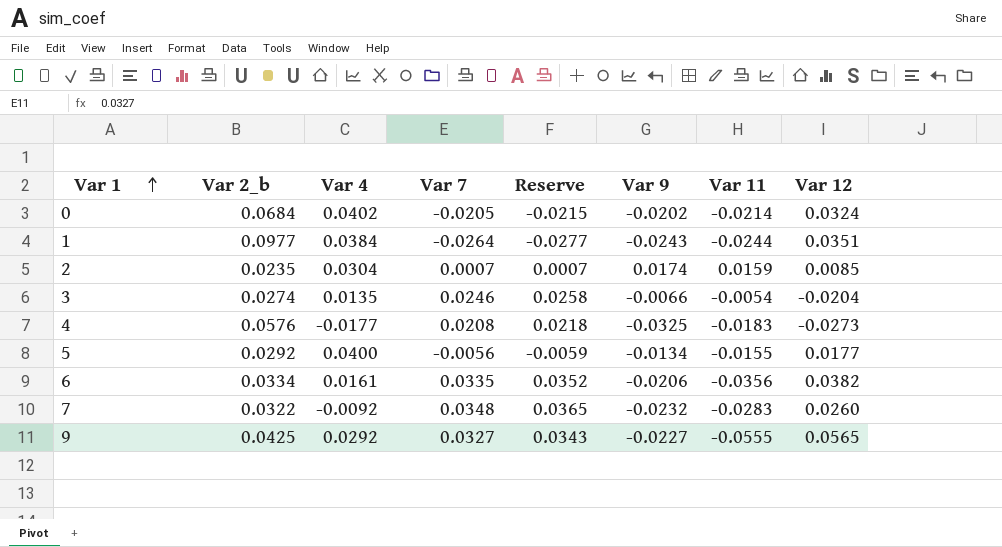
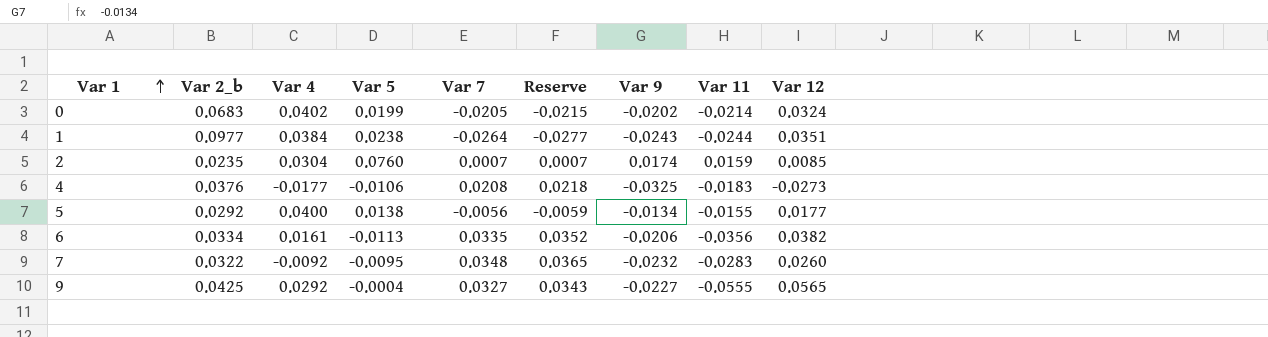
column Var 5 | position: none -> 4
row 3: 0.0274 | 0.0135 | 0.0246 | 0.0258 | -0.0066 | -0.0054 | -0.0204 -> none
0 | Var 2_b: 0.0684 -> 0.0683
4 | Var 2_b: 0.0576 -> 0.0376

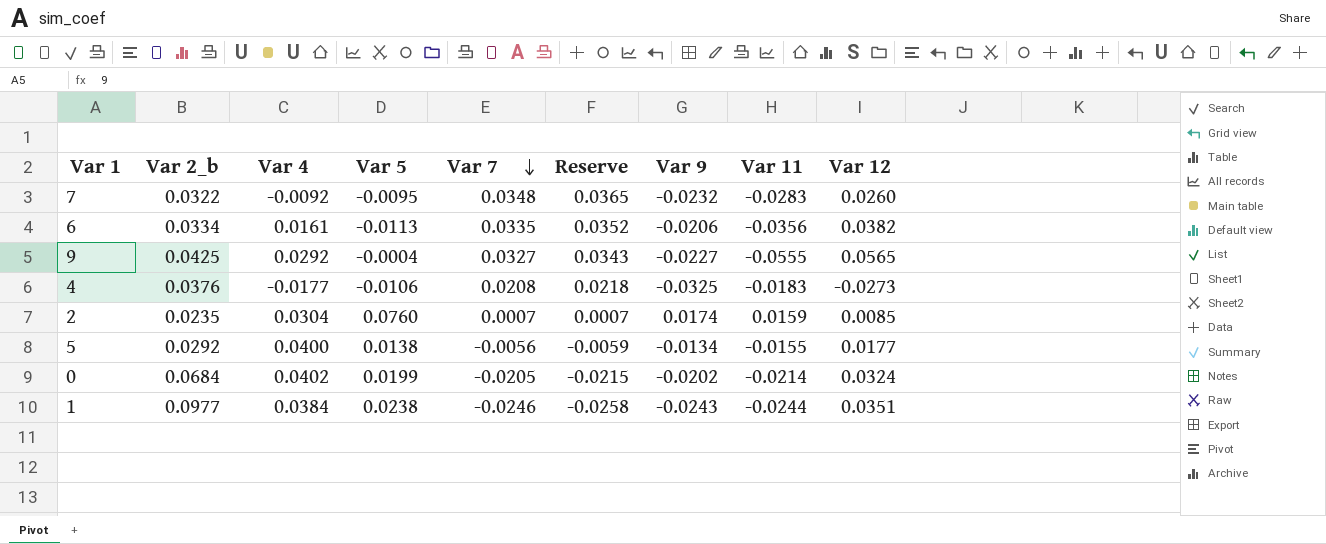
row order: Var 1 ascending -> Var 7 descending
0 | Var 2_b: 0.0683 -> 0.0684
1 | Var 7: -0.0264 -> -0.0246
1 | Reserve: -0.0277 -> -0.0258

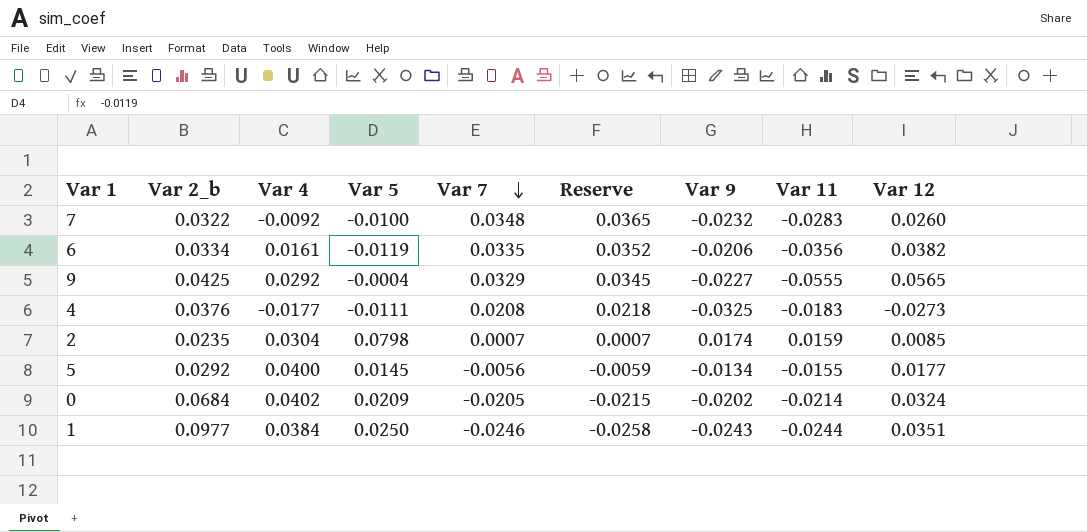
7 | Var 5: -0.0095 -> -0.0100
6 | Var 5: -0.0113 -> -0.0119
9 | Var 7: 0.0327 -> 0.0329
9 | Reserve: 0.0343 -> 0.0345
4 | Var 5: -0.0106 -> -0.0111
2 | Var 5: 0.0760 -> 0.0798
5 | Var 5: 0.0138 -> 0.0145
0 | Var 5: 0.0199 -> 0.0209
1 | Var 5: 0.0238 -> 0.0250

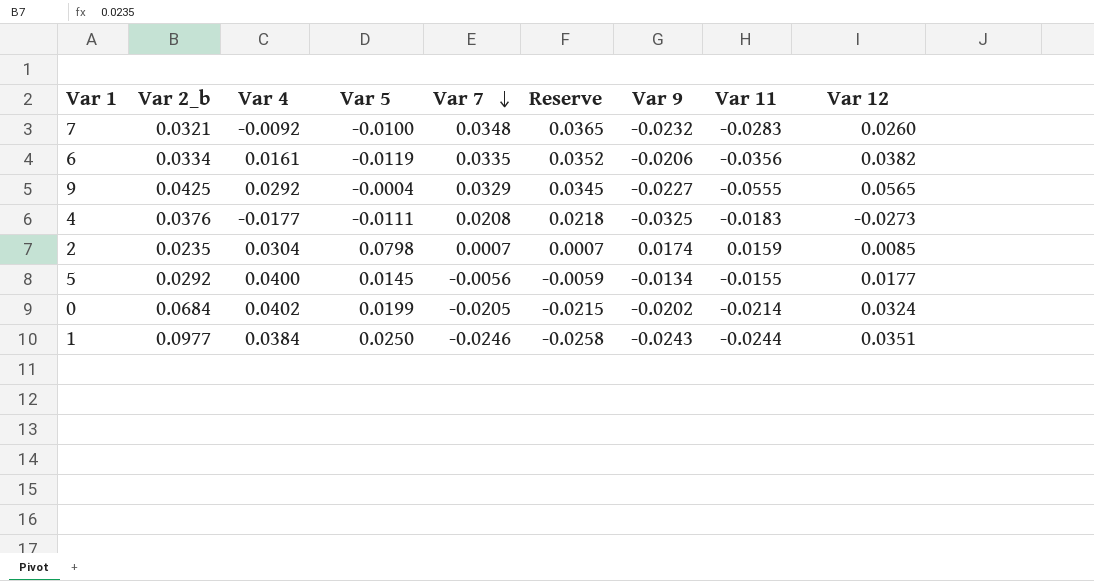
7 | Var 2_b: 0.0322 -> 0.0321
0 | Var 5: 0.0209 -> 0.0199

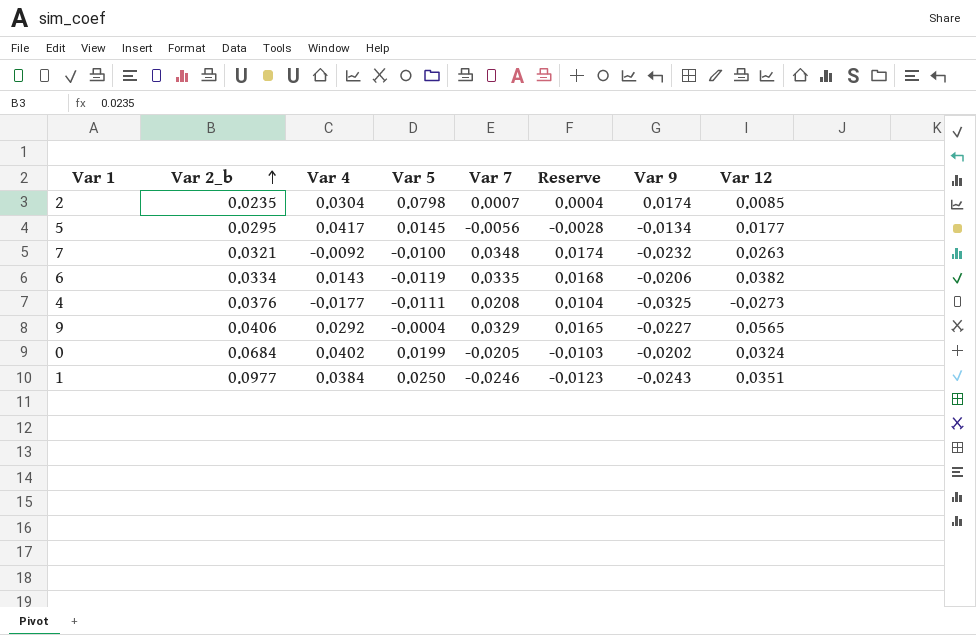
row order: Var 7 descending -> Var 2_b ascending
column Var 11 | position: 8 -> none
column Reserve | formula: [Var 7] * 1.05 -> [Var 7] * 0.5
5 | Var 2_b: 0.0292 -> 0.0295
5 | Var 4: 0.0400 -> 0.0417
7 | Var 12: 0.0260 -> 0.0263
6 | Var 4: 0.0161 -> 0.0143
9 | Var 2_b: 0.0425 -> 0.0406

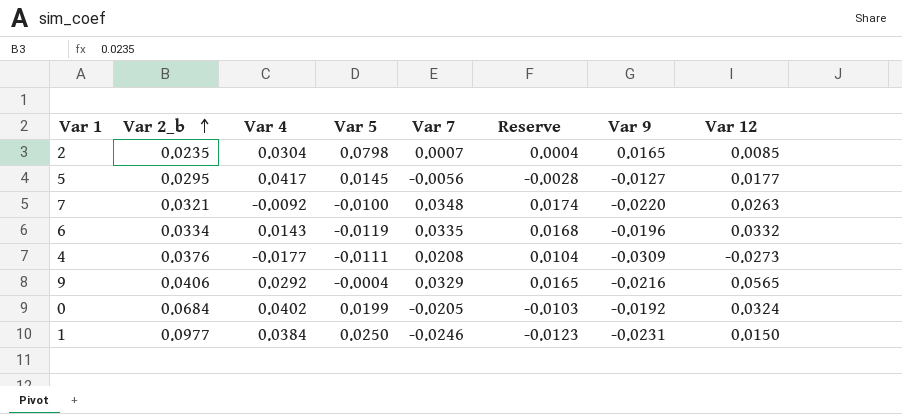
2 | Var 9: 0.0174 -> 0.0165
5 | Var 9: -0.0134 -> -0.0127
7 | Var 9: -0.0232 -> -0.0220
6 | Var 9: -0.0206 -> -0.0196
6 | Var 12: 0.0382 -> 0.0332
4 | Var 9: -0.0325 -> -0.0309
9 | Var 9: -0.0227 -> -0.0216
0 | Var 9: -0.0202 -> -0.0192
1 | Var 9: -0.0243 -> -0.0231
1 | Var 12: 0.0351 -> 0.0150

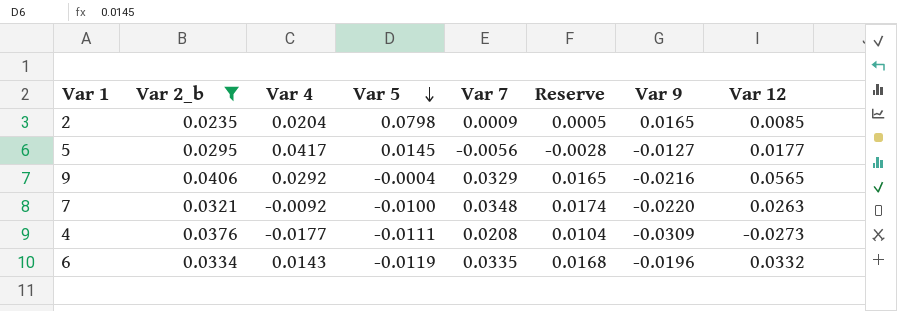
filter: none -> Var 2_b <= 0.0406
row order: Var 2_b ascending -> Var 5 descending
2 | Var 4: 0.0304 -> 0.0204
2 | Var 7: 0.0007 -> 0.0009
2 | Reserve: 0.0004 -> 0.0005

